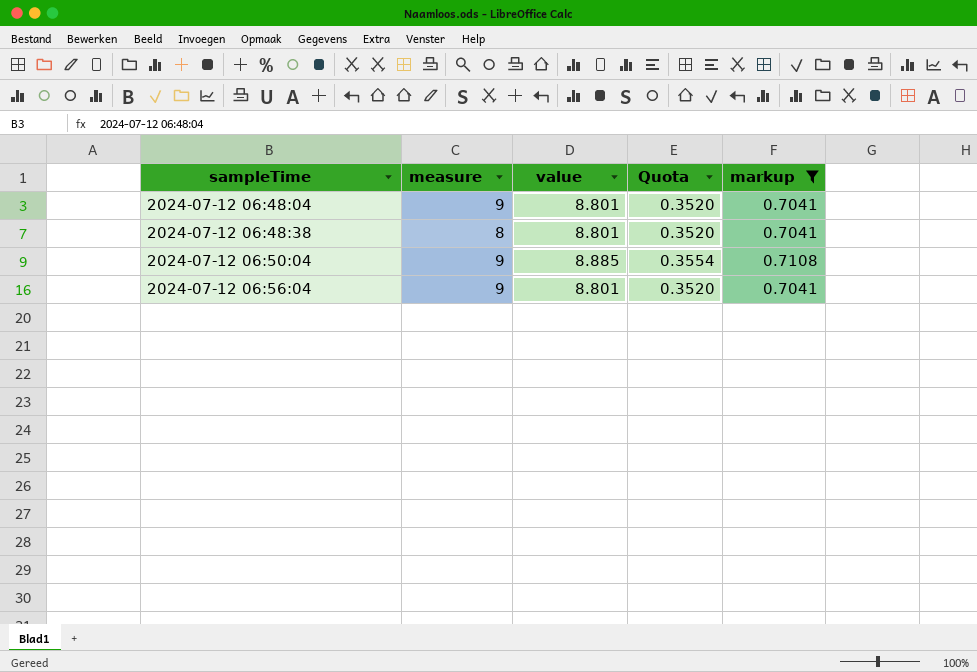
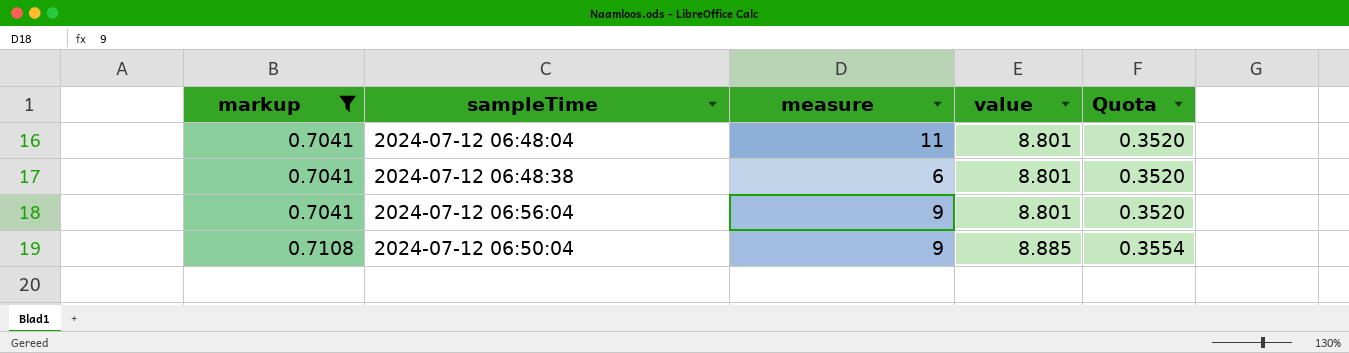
row order: sampleTime ascending -> markup ascending
column markup | position: 5 -> 1
2024-07-12 06:48:04 | measure: 9 -> 11
2024-07-12 06:48:38 | measure: 8 -> 6

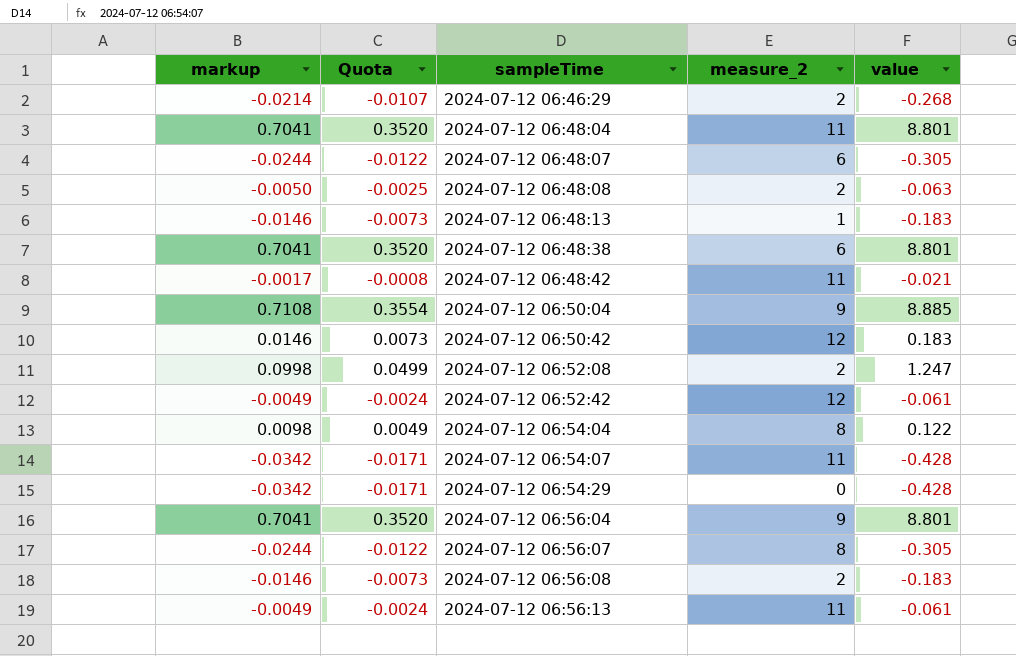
filter: markup >= 0.7041 -> none
row order: markup ascending -> sampleTime ascending
column Quota | position: 5 -> 2
column name: measure -> measure_2

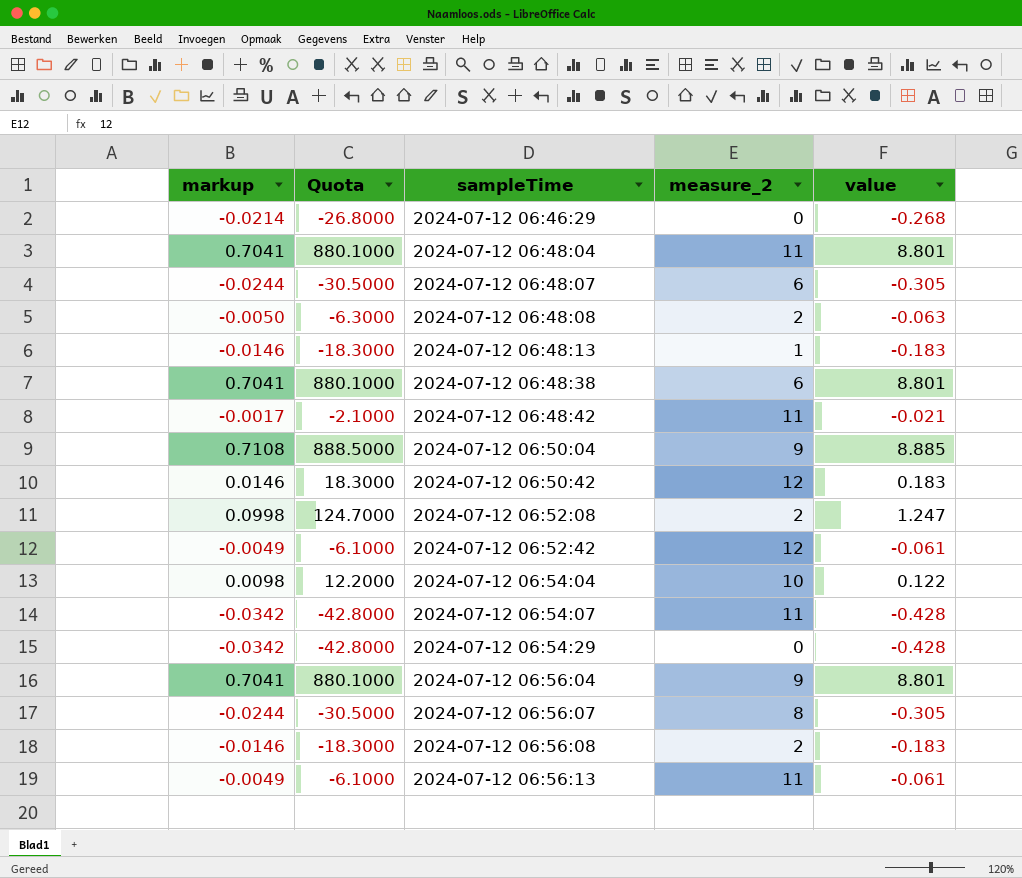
column Quota | formula: [value] * 0.04 -> [value] * 100
2024-07-12 06:46:29 | measure_2: 2 -> 0
2024-07-12 06:54:04 | measure_2: 8 -> 10

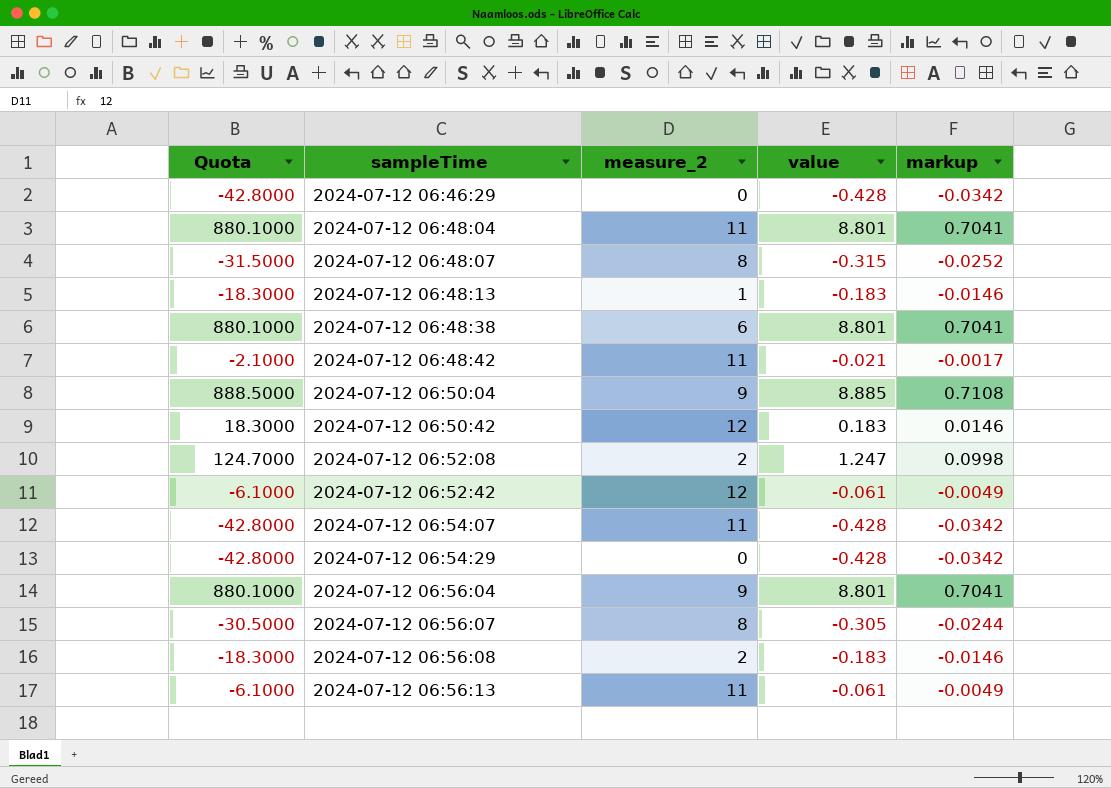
column markup | position: 1 -> 5
row 2024-07-12 06:48:08: -0.0050 | -6.3000 | 2 | -0.063 -> none
row 2024-07-12 06:54:04: 0.0098 | 12.2000 | 10 | 0.122 -> none
2024-07-12 06:46:29 | Quota: -26.8000 -> -42.8000
2024-07-12 06:46:29 | value: -0.268 -> -0.428
2024-07-12 06:46:29 | markup: -0.0214 -> -0.0342
2024-07-12 06:48:07 | Quota: -30.5000 -> -31.5000
2024-07-12 06:48:07 | measure_2: 6 -> 8
2024-07-12 06:48:07 | value: -0.305 -> -0.315
2024-07-12 06:48:07 | markup: -0.0244 -> -0.0252

